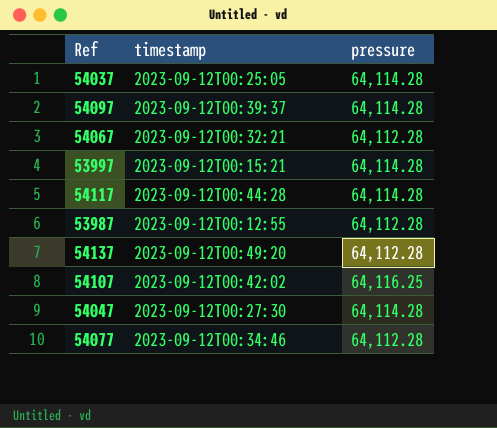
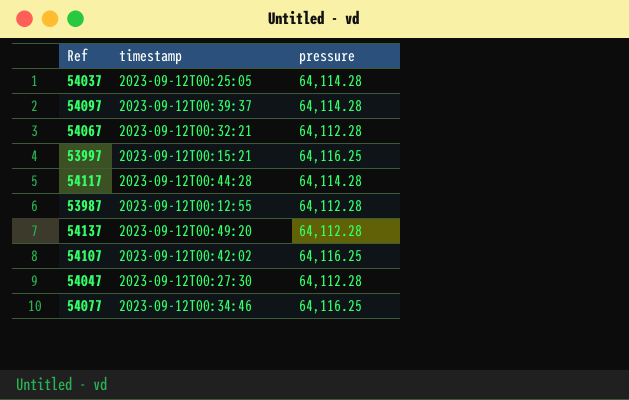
53997 | pressure: 64,114.28 -> 64,116.25
54047 | pressure: 64,114.28 -> 64,112.28
54077 | pressure: 64,112.28 -> 64,116.25

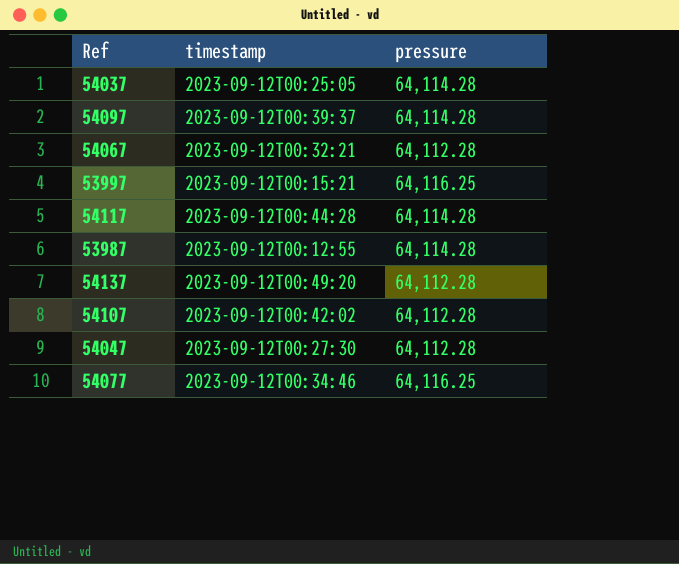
53987 | pressure: 64,112.28 -> 64,114.28
54107 | pressure: 64,116.25 -> 64,112.28

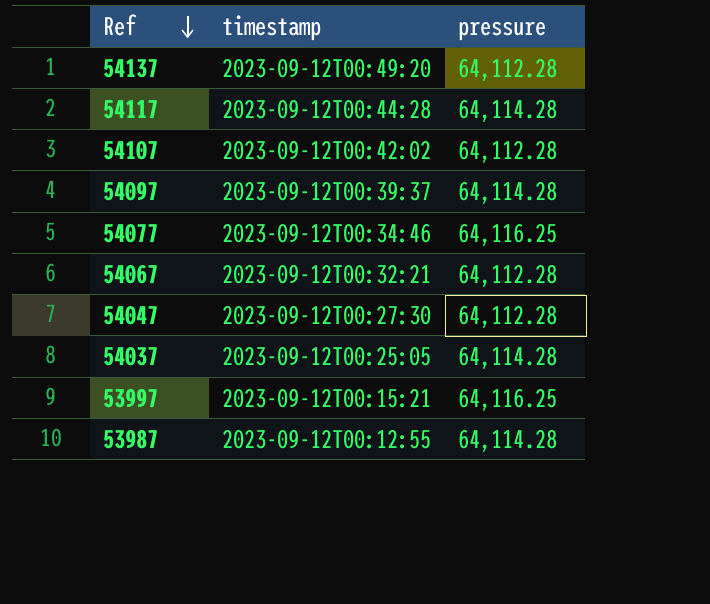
row order: none -> Ref descending

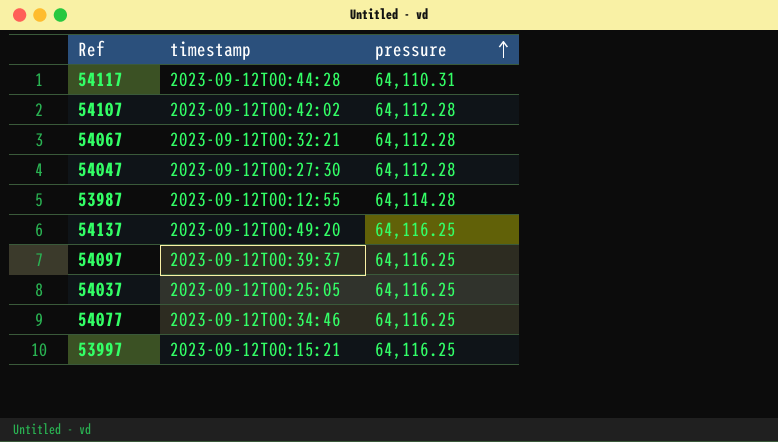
row order: Ref descending -> pressure ascending
54117 | pressure: 64,114.28 -> 64,110.31
54137 | pressure: 64,112.28 -> 64,116.25
54097 | pressure: 64,114.28 -> 64,116.25
54037 | pressure: 64,114.28 -> 64,116.25

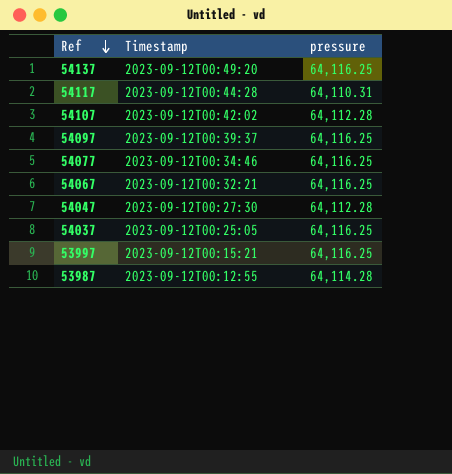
row order: pressure ascending -> Ref descending
column name: timestamp -> Timestamp
54067 | pressure: 64,112.28 -> 64,116.25

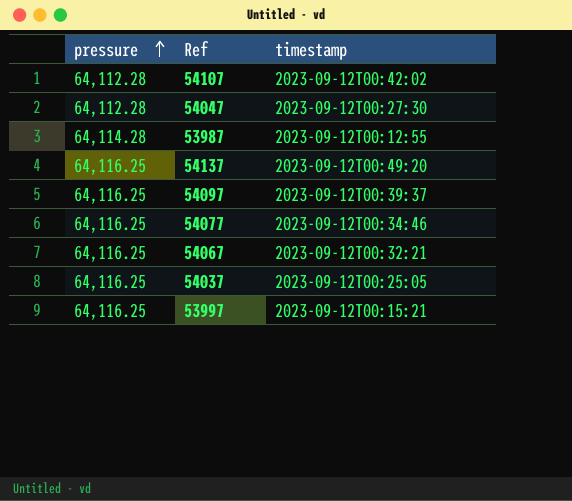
row order: Ref descending -> pressure ascending
column pressure | position: 3 -> 1
column name: Timestamp -> timestamp
row 54117: 2023-09-12T00:44:28 | 64,110.31 -> none

